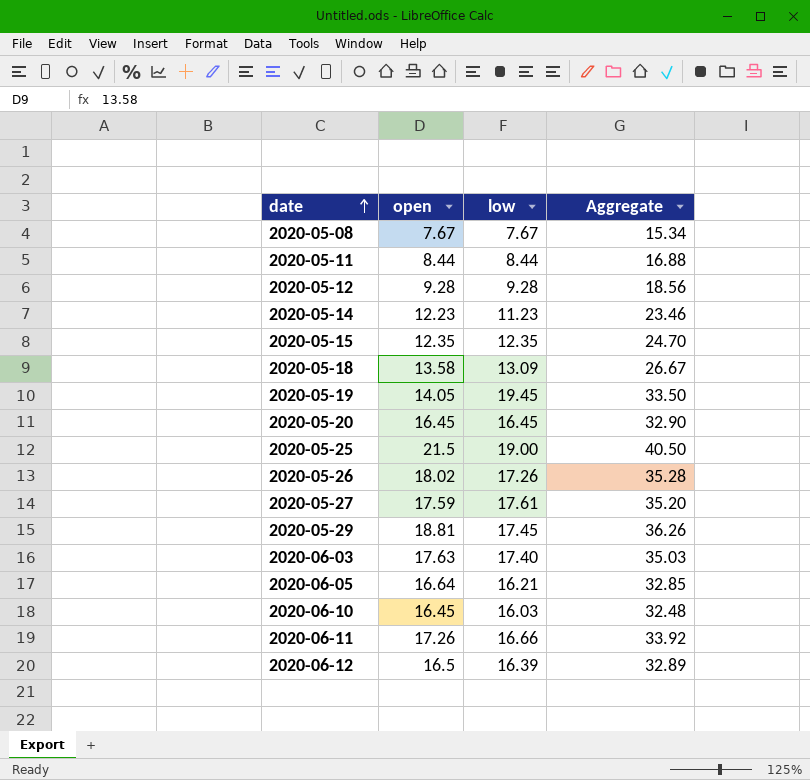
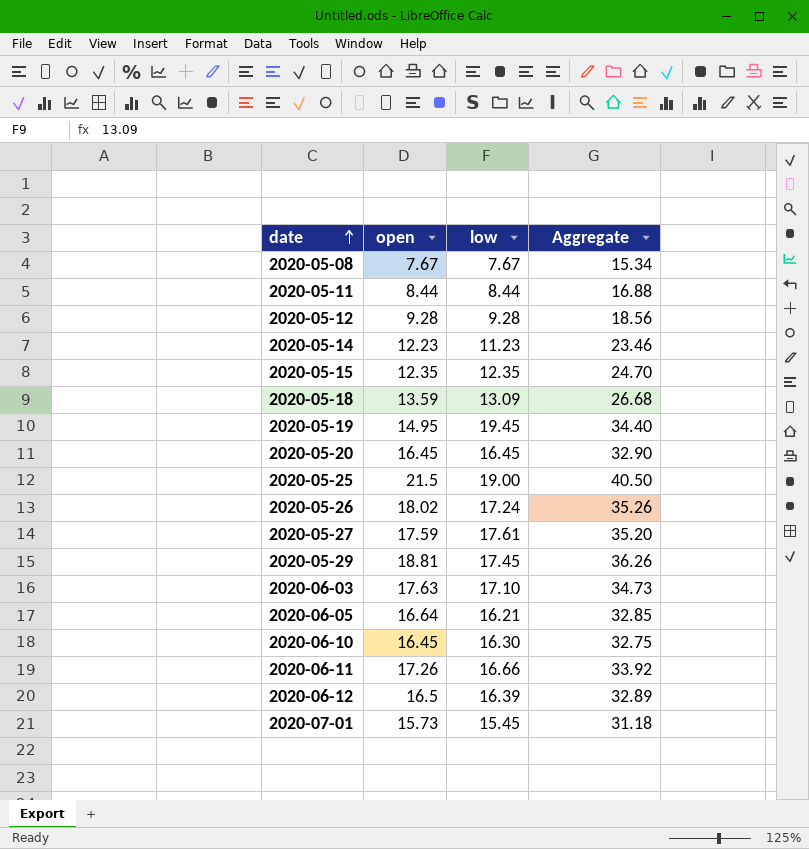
2020-05-18 | open: 13.58 -> 13.59
2020-05-18 | Aggregate: 26.67 -> 26.68
2020-05-19 | open: 14.05 -> 14.95
2020-05-19 | Aggregate: 33.50 -> 34.40
2020-05-26 | low: 17.26 -> 17.24
2020-05-26 | Aggregate: 35.28 -> 35.26
2020-06-03 | low: 17.40 -> 17.10
2020-06-03 | Aggregate: 35.03 -> 34.73
2020-06-10 | low: 16.03 -> 16.30
2020-06-10 | Aggregate: 32.48 -> 32.75
row 2020-07-01: none -> 15.73 | 15.45 | 31.18

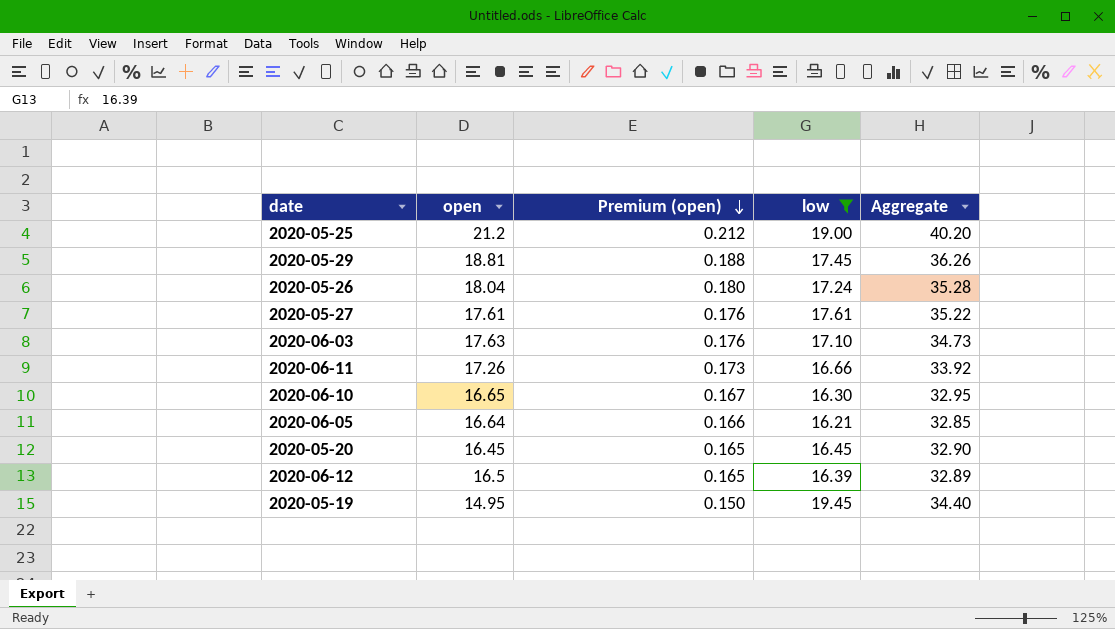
filter: none -> low >= 16.21
row order: date ascending -> Premium (open) descending
column Premium (open) | formula: none -> [open] * 0.01
2020-05-25 | open: 21.5 -> 21.2
2020-05-25 | Aggregate: 40.50 -> 40.20
2020-05-26 | open: 18.02 -> 18.04
2020-05-26 | Aggregate: 35.26 -> 35.28
2020-05-27 | open: 17.59 -> 17.61
2020-05-27 | Aggregate: 35.20 -> 35.22
2020-06-10 | open: 16.45 -> 16.65
2020-06-10 | Aggregate: 32.75 -> 32.95

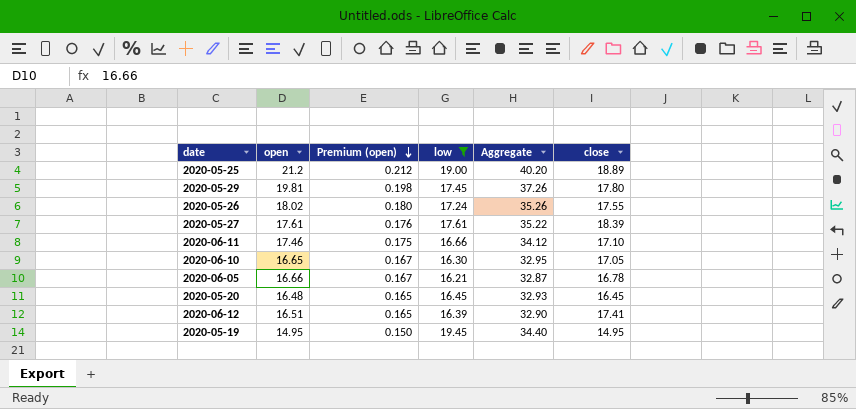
column close | position: none -> 6
row 2020-06-03: 17.63 | 0.176 | 17.10 | 34.73 -> none
2020-05-29 | open: 18.81 -> 19.81
2020-05-29 | Premium (open): 0.188 -> 0.198
2020-05-29 | Aggregate: 36.26 -> 37.26
2020-05-26 | open: 18.04 -> 18.02
2020-05-26 | Aggregate: 35.28 -> 35.26
2020-06-11 | open: 17.26 -> 17.46
2020-06-11 | Premium (open): 0.173 -> 0.175
2020-06-11 | Aggregate: 33.92 -> 34.12
2020-06-05 | open: 16.64 -> 16.66
2020-06-05 | Premium (open): 0.166 -> 0.167
2020-06-05 | Aggregate: 32.85 -> 32.87
2020-05-20 | open: 16.45 -> 16.48
2020-05-20 | Aggregate: 32.90 -> 32.93
2020-06-12 | open: 16.5 -> 16.51
2020-06-12 | Aggregate: 32.89 -> 32.90

